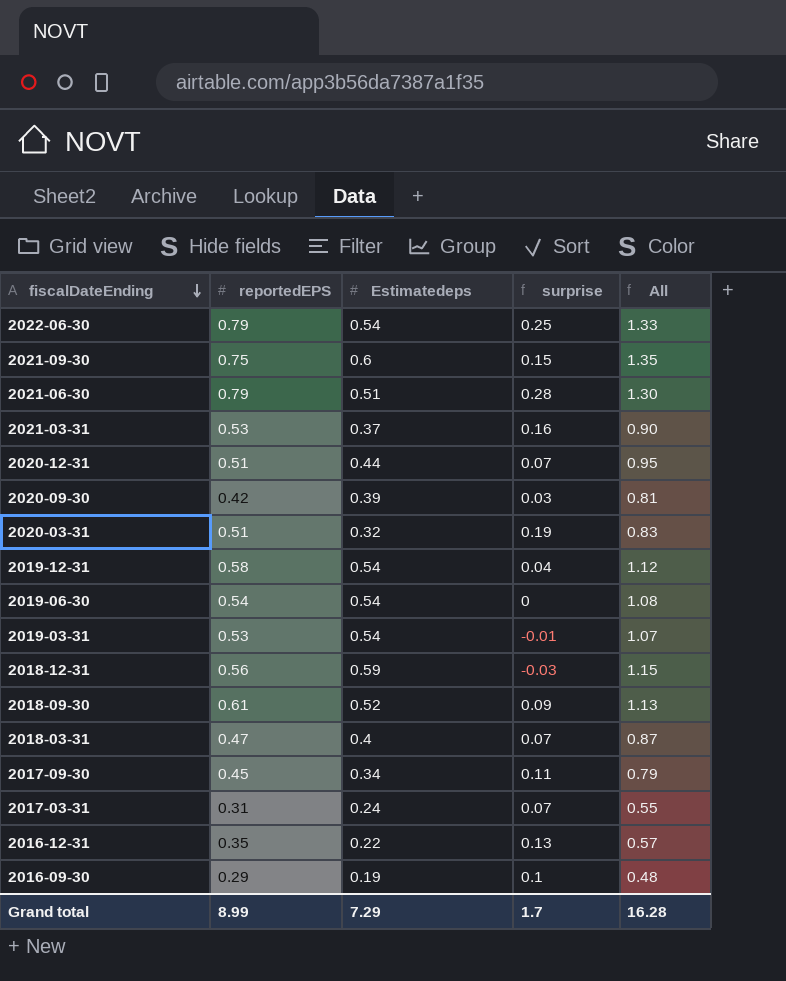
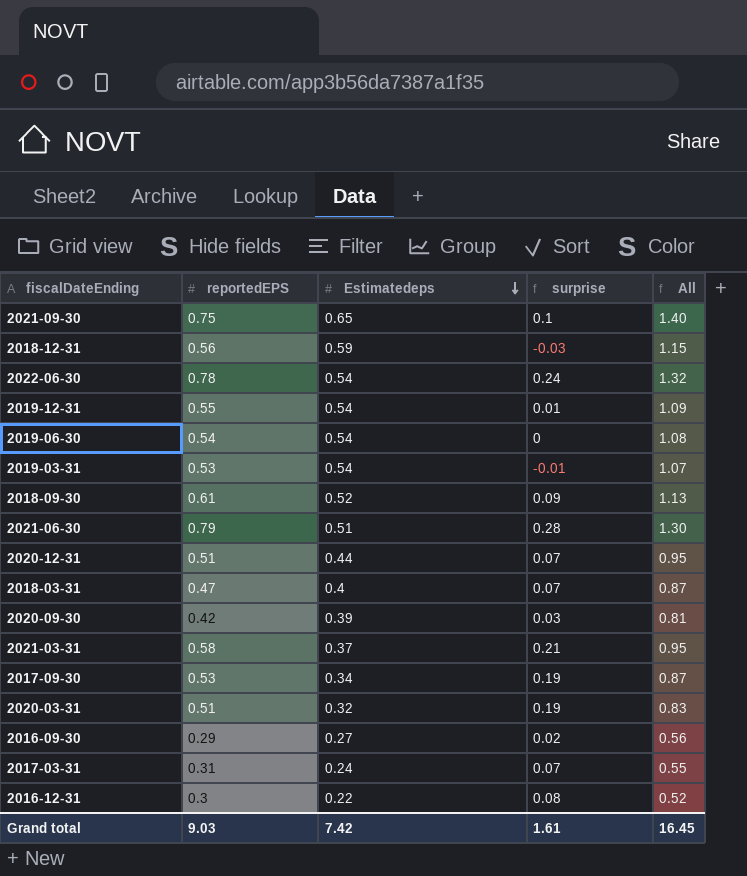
row order: fiscalDateEnding descending -> Estimatedeps descending
2021-09-30 | Estimatedeps: 0.6 -> 0.65
2021-09-30 | surprise: 0.15 -> 0.1
2021-09-30 | All: 1.35 -> 1.40
2022-06-30 | reportedEPS: 0.79 -> 0.78
2022-06-30 | surprise: 0.25 -> 0.24
2022-06-30 | All: 1.33 -> 1.32
2019-12-31 | reportedEPS: 0.58 -> 0.55
2019-12-31 | surprise: 0.04 -> 0.01
2019-12-31 | All: 1.12 -> 1.09
2021-03-31 | reportedEPS: 0.53 -> 0.58
2021-03-31 | surprise: 0.16 -> 0.21
2021-03-31 | All: 0.90 -> 0.95
2017-09-30 | reportedEPS: 0.45 -> 0.53
2017-09-30 | surprise: 0.11 -> 0.19
2017-09-30 | All: 0.79 -> 0.87
2016-09-30 | Estimatedeps: 0.19 -> 0.27
2016-09-30 | surprise: 0.1 -> 0.02
2016-09-30 | All: 0.48 -> 0.56
2016-12-31 | reportedEPS: 0.35 -> 0.3
2016-12-31 | surprise: 0.13 -> 0.08
2016-12-31 | All: 0.57 -> 0.52
Grand total | reportedEPS: 8.99 -> 9.03
Grand total | Estimatedeps: 7.29 -> 7.42
Grand total | surprise: 1.7 -> 1.61
Grand total | All: 16.28 -> 16.45

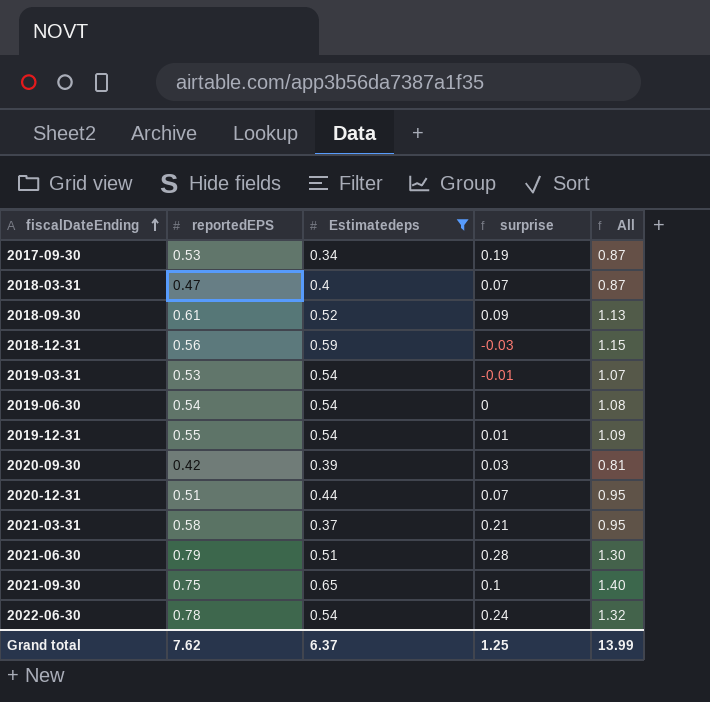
filter: none -> Estimatedeps >= 0.34
row order: Estimatedeps descending -> fiscalDateEnding ascending
Grand total | reportedEPS: 9.03 -> 7.62
Grand total | Estimatedeps: 7.42 -> 6.37
Grand total | surprise: 1.61 -> 1.25
Grand total | All: 16.45 -> 13.99

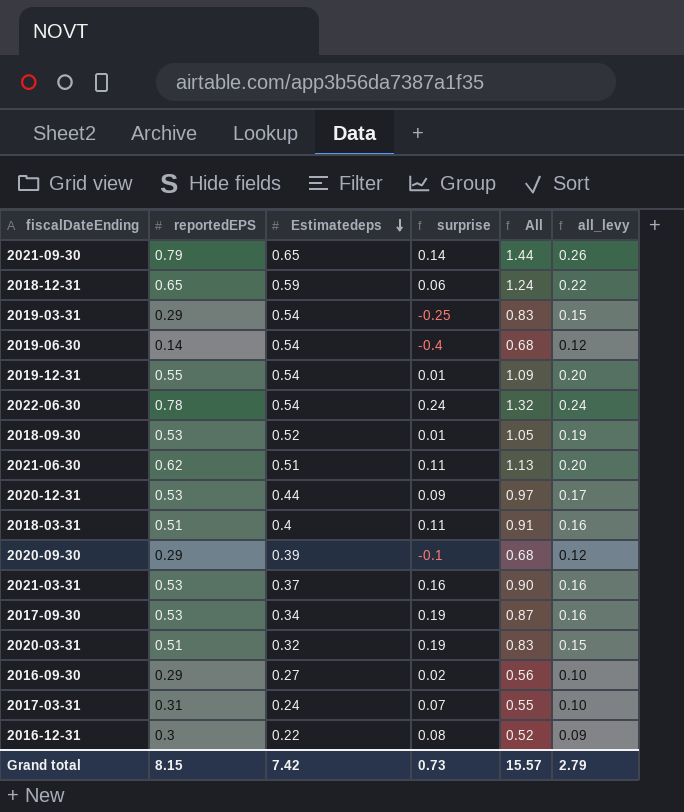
filter: Estimatedeps >= 0.34 -> none
row order: fiscalDateEnding ascending -> Estimatedeps descending
column all_levy | formula: none -> [All] * 0.18
2021-09-30 | reportedEPS: 0.75 -> 0.79
2021-09-30 | surprise: 0.1 -> 0.14
2021-09-30 | All: 1.40 -> 1.44
2018-12-31 | reportedEPS: 0.56 -> 0.65
2018-12-31 | surprise: -0.03 -> 0.06
2018-12-31 | All: 1.15 -> 1.24
2019-03-31 | reportedEPS: 0.53 -> 0.29
2019-03-31 | surprise: -0.01 -> -0.25
2019-03-31 | All: 1.07 -> 0.83
2019-06-30 | reportedEPS: 0.54 -> 0.14
2019-06-30 | surprise: 0 -> -0.4
2019-06-30 | All: 1.08 -> 0.68
2018-09-30 | reportedEPS: 0.61 -> 0.53
2018-09-30 | surprise: 0.09 -> 0.01
2018-09-30 | All: 1.13 -> 1.05
2021-06-30 | reportedEPS: 0.79 -> 0.62
2021-06-30 | surprise: 0.28 -> 0.11
2021-06-30 | All: 1.30 -> 1.13
2020-12-31 | reportedEPS: 0.51 -> 0.53
2020-12-31 | surprise: 0.07 -> 0.09
2020-12-31 | All: 0.95 -> 0.97
2018-03-31 | reportedEPS: 0.47 -> 0.51
2018-03-31 | surprise: 0.07 -> 0.11
2018-03-31 | All: 0.87 -> 0.91
2020-09-30 | reportedEPS: 0.42 -> 0.29
2020-09-30 | surprise: 0.03 -> -0.1
2020-09-30 | All: 0.81 -> 0.68
2021-03-31 | reportedEPS: 0.58 -> 0.53
2021-03-31 | surprise: 0.21 -> 0.16
2021-03-31 | All: 0.95 -> 0.90
Grand total | reportedEPS: 7.62 -> 8.15
Grand total | Estimatedeps: 6.37 -> 7.42
Grand total | surprise: 1.25 -> 0.73
Grand total | All: 13.99 -> 15.57

